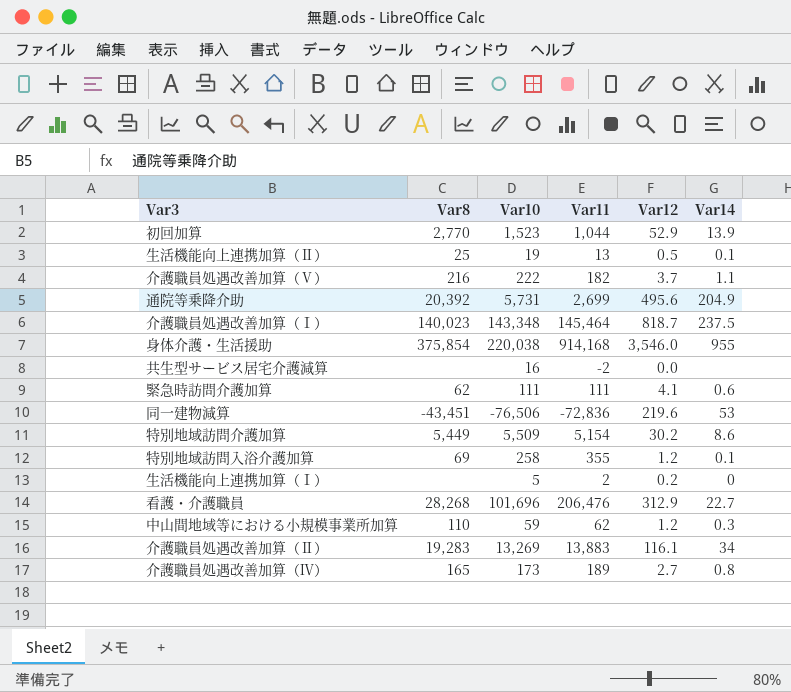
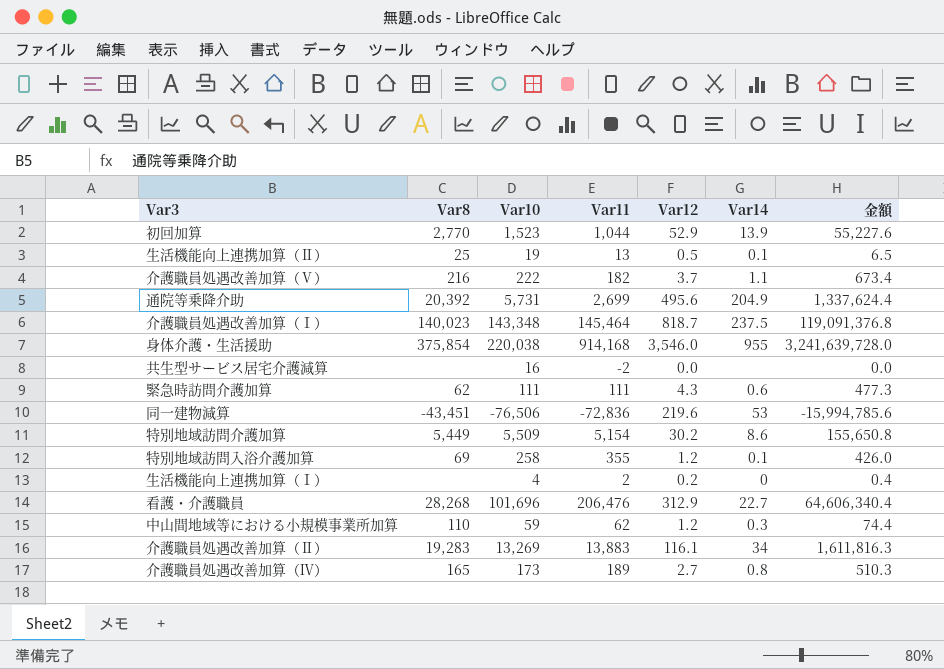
column 金額 | formula: none -> [Var11] * [Var12]
緊急時訪問介護加算 | Var12: 4.1 -> 4.3
生活機能向上連携加算（Ⅰ） | Var10: 5 -> 4

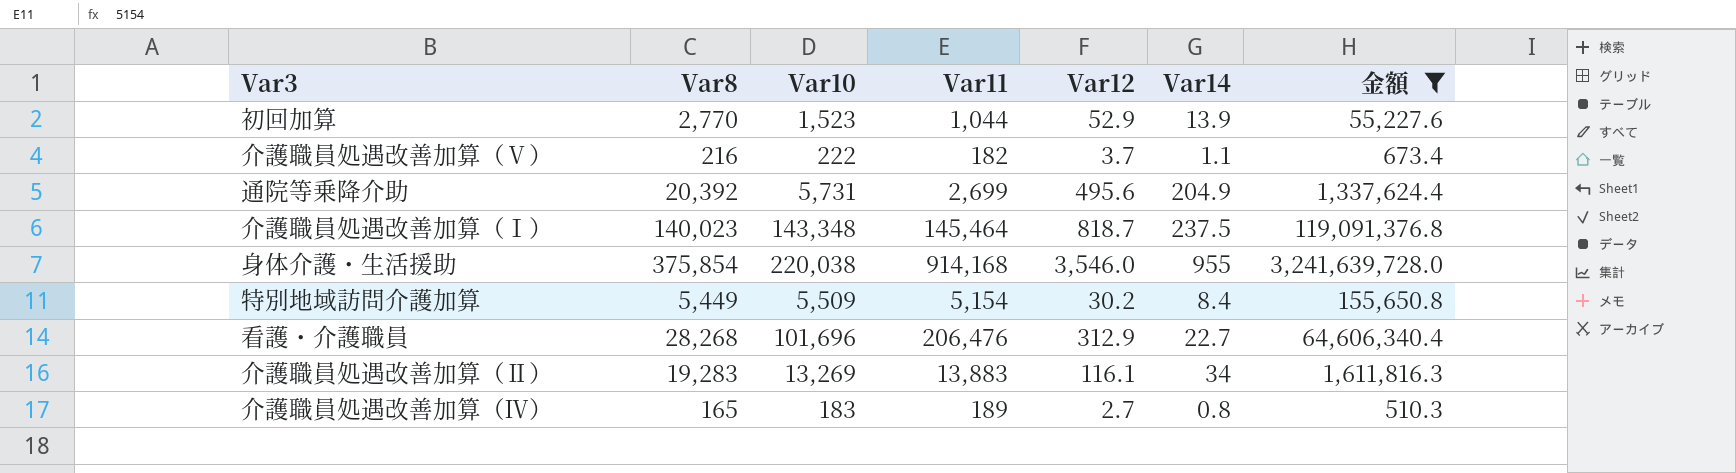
filter: none -> 金額 >= 510.3
特別地域訪問介護加算 | Var14: 8.6 -> 8.4
介護職員処遇改善加算（Ⅳ） | Var10: 173 -> 183

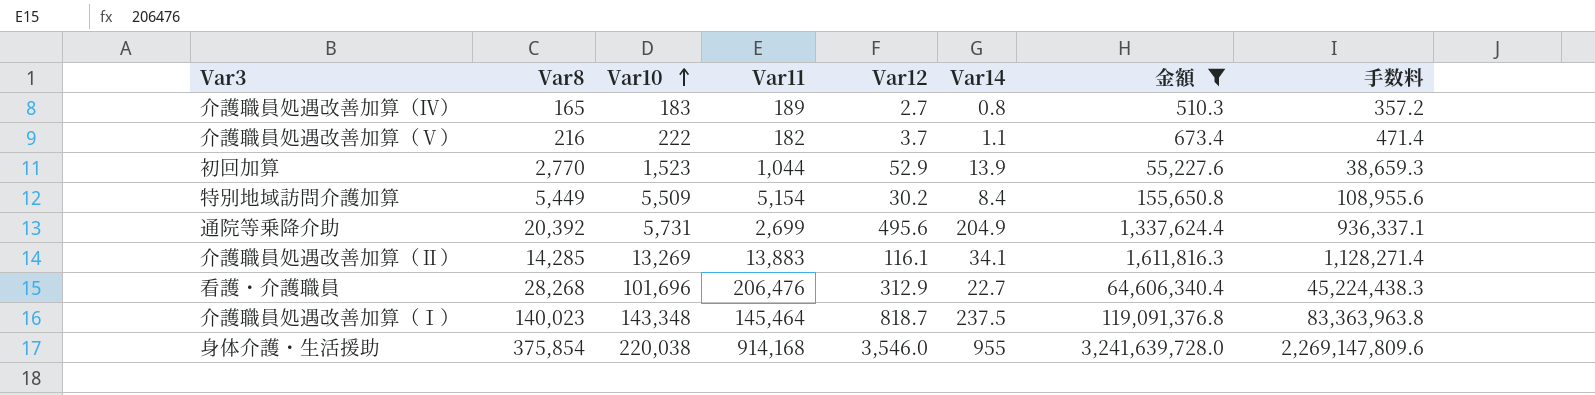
row order: none -> Var10 ascending
column 手数料 | formula: none -> [金額] * 0.7
介護職員処遇改善加算（Ⅱ） | Var8: 19,283 -> 14,285
介護職員処遇改善加算（Ⅱ） | Var14: 34 -> 34.1

